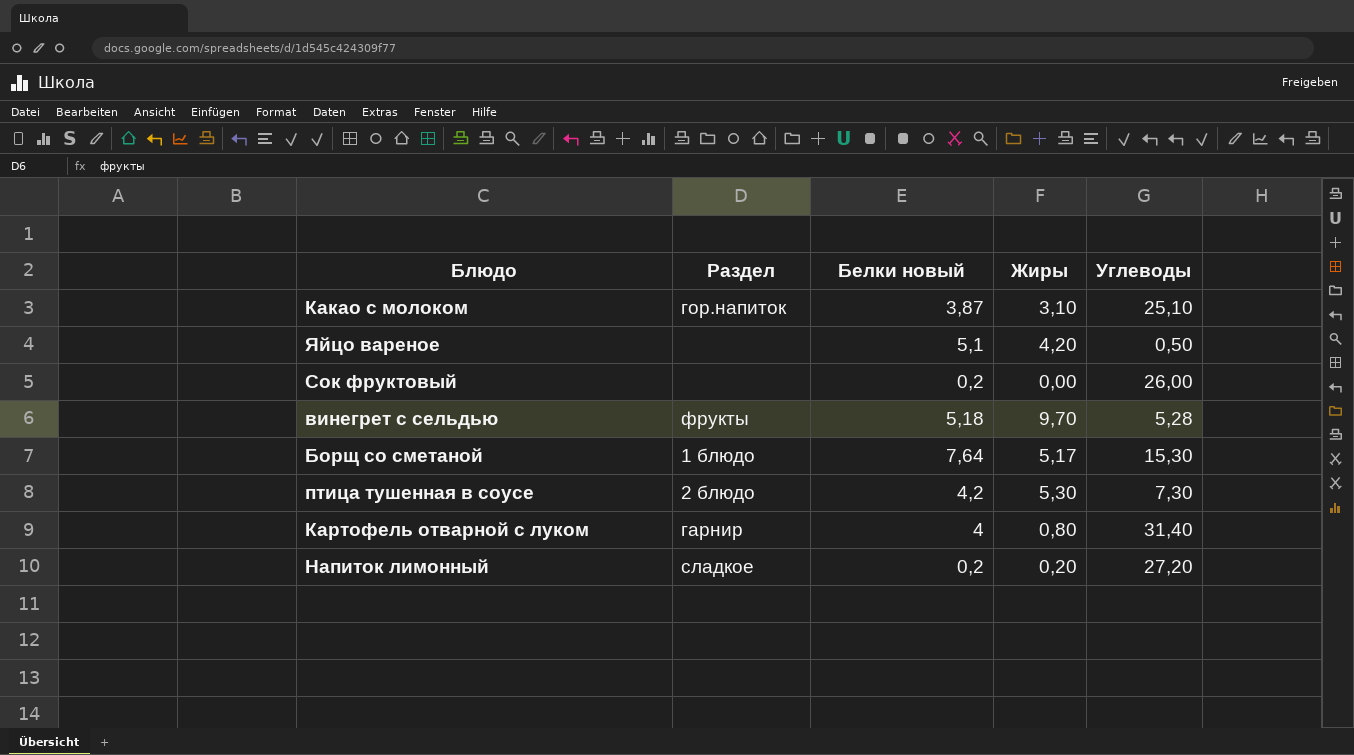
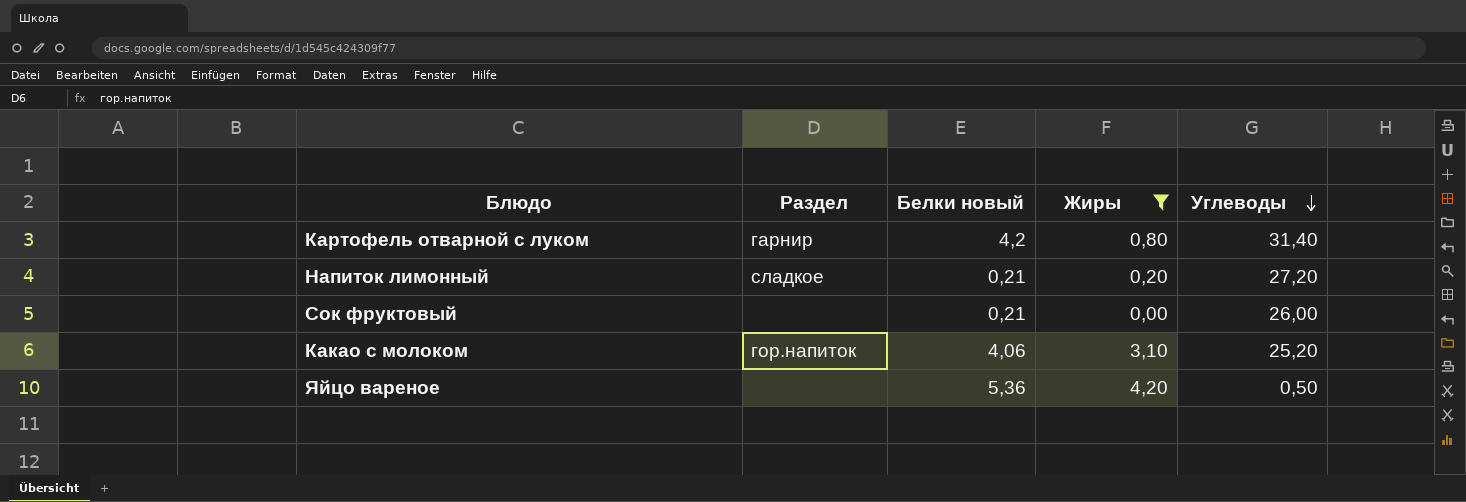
filter: none -> Жиры <= 4,20
row order: none -> Углеводы descending
Картофель отварной с луком | Белки новый: 4 -> 4,2
Напиток лимонный | Белки новый: 0,2 -> 0,21
Сок фруктовый | Белки новый: 0,2 -> 0,21
Какао с молоком | Белки новый: 3,87 -> 4,06
Какао с молоком | Углеводы: 25,10 -> 25,20
Яйцо вареное | Белки новый: 5,1 -> 5,36

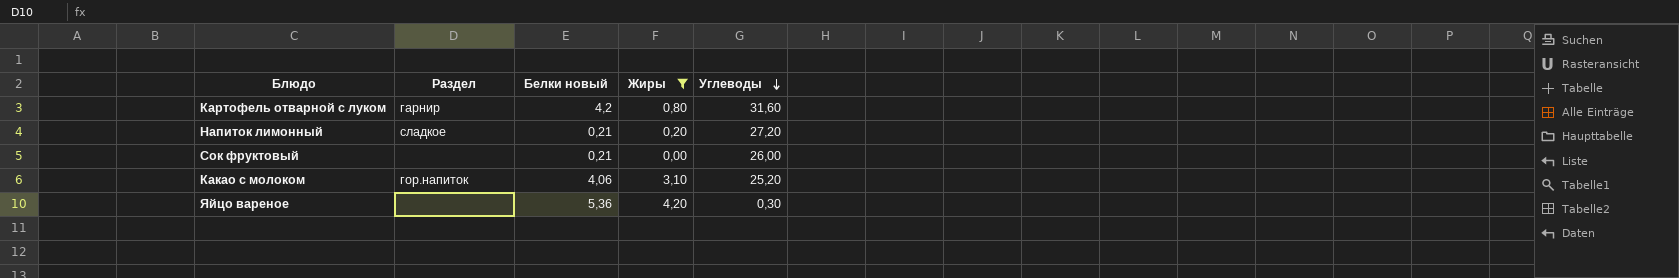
Картофель отварной с луком | Углеводы: 31,40 -> 31,60
Яйцо вареное | Углеводы: 0,50 -> 0,30

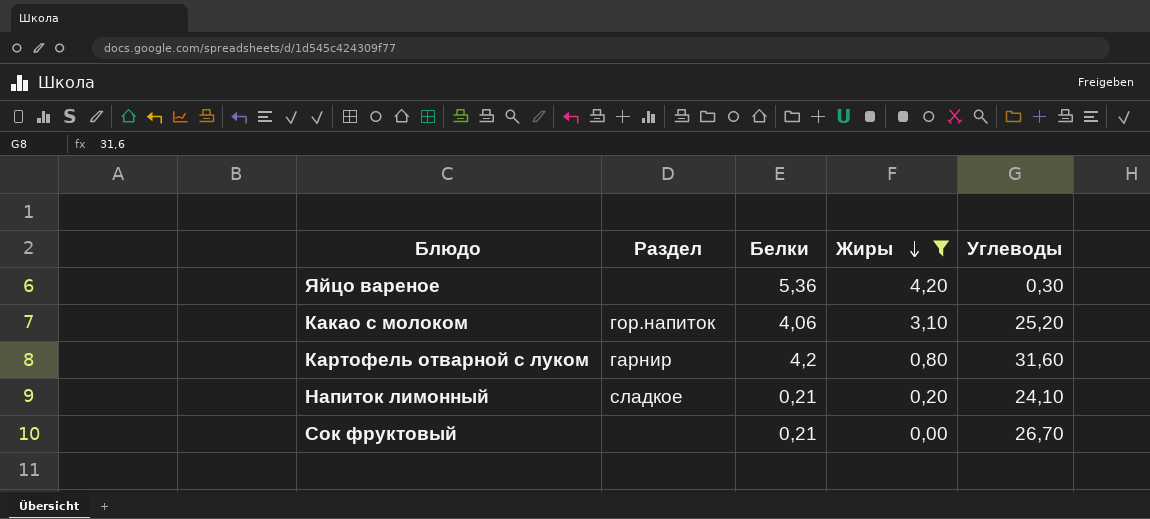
row order: Углеводы descending -> Жиры descending
column name: Белки новый -> Белки
Напиток лимонный | Углеводы: 27,20 -> 24,10
Сок фруктовый | Углеводы: 26,00 -> 26,70

